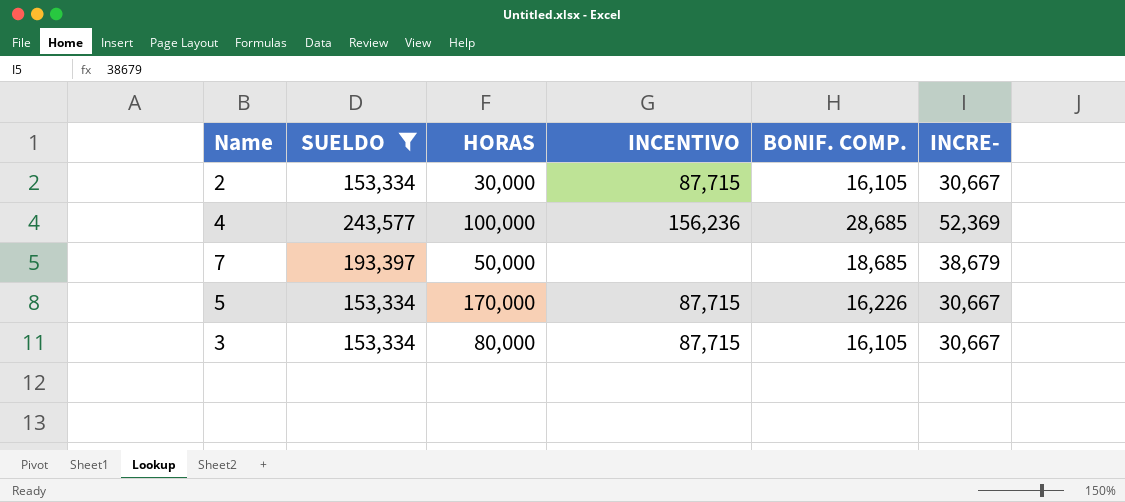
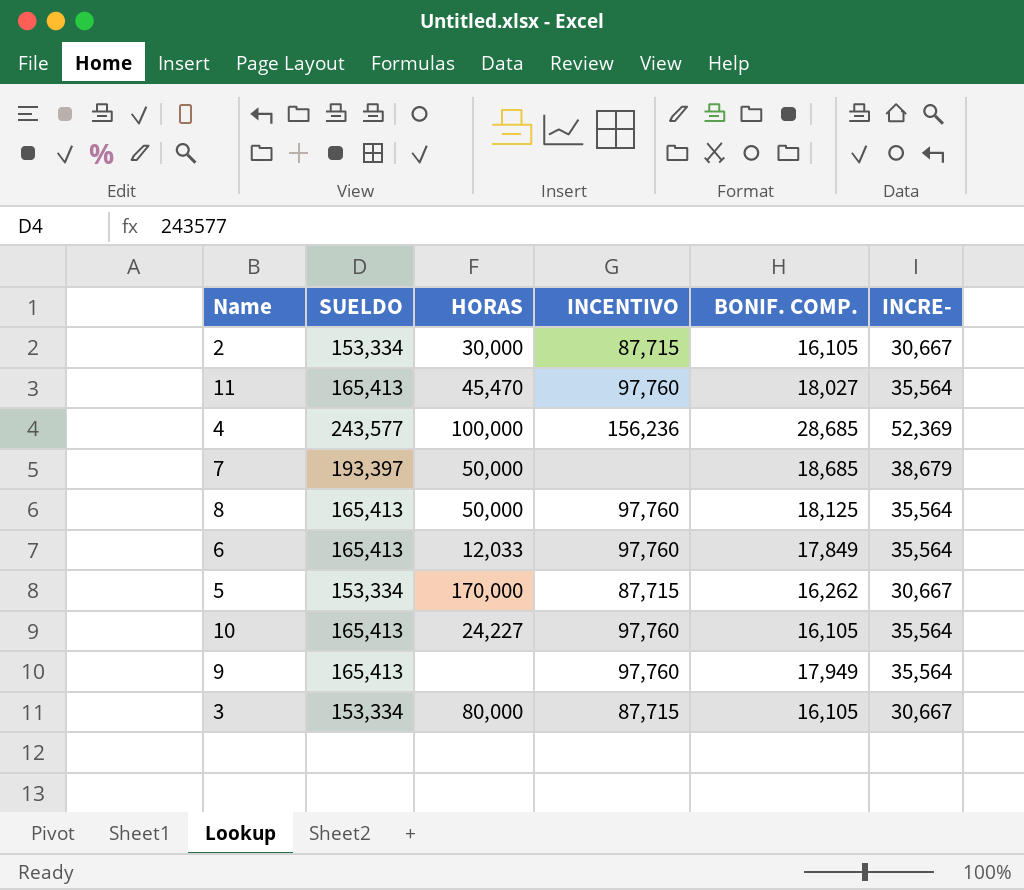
filter: SUELDO != 165,413 -> none
5 | BONIF. COMP.: 16,226 -> 16,262

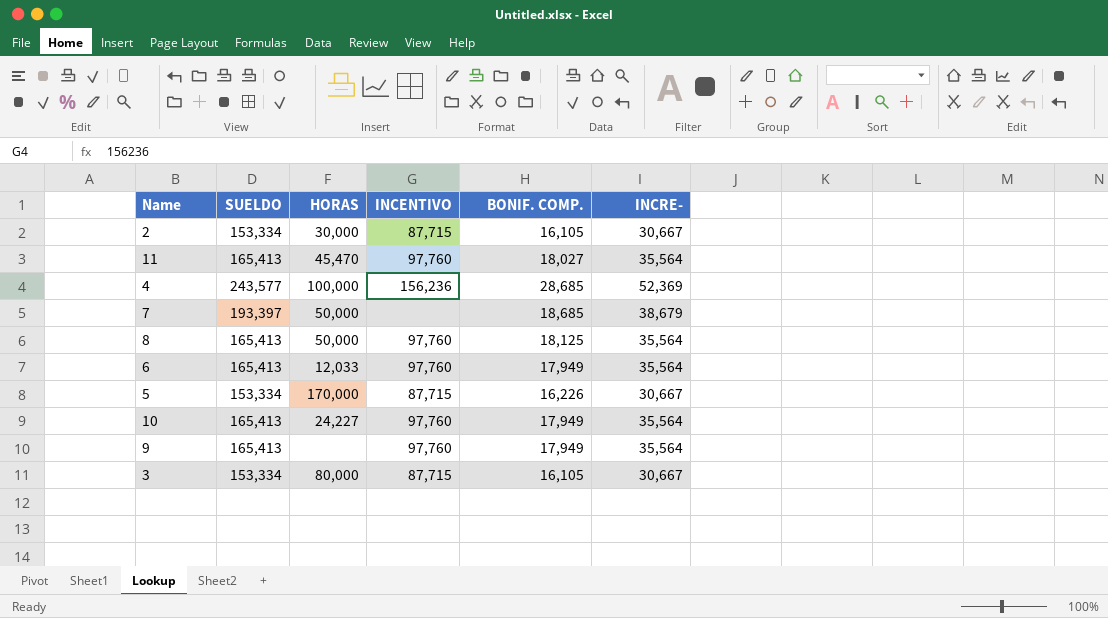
6 | BONIF. COMP.: 17,849 -> 17,949
5 | BONIF. COMP.: 16,262 -> 16,226
10 | BONIF. COMP.: 16,105 -> 17,949

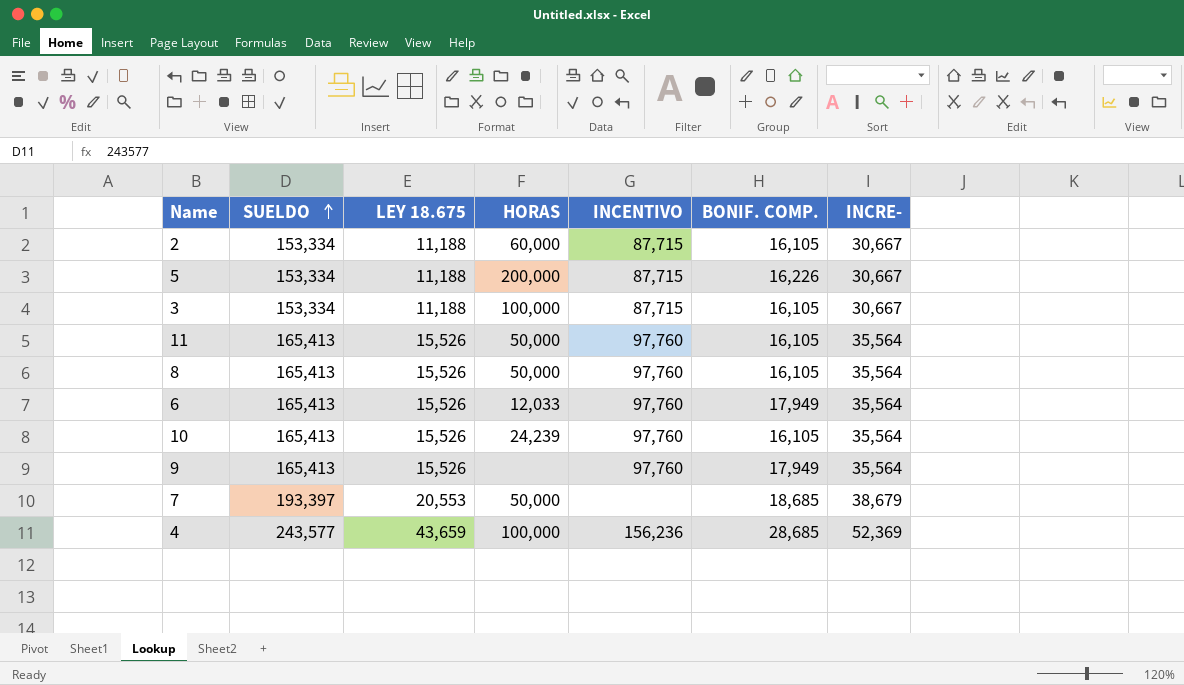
row order: none -> SUELDO ascending
column LEY 18.675 | position: none -> 3
2 | HORAS: 30,000 -> 60,000
5 | HORAS: 170,000 -> 200,000
3 | HORAS: 80,000 -> 100,000
11 | HORAS: 45,470 -> 50,000
11 | BONIF. COMP.: 18,027 -> 16,105
8 | BONIF. COMP.: 18,125 -> 16,105
10 | HORAS: 24,227 -> 24,239
10 | BONIF. COMP.: 17,949 -> 16,105

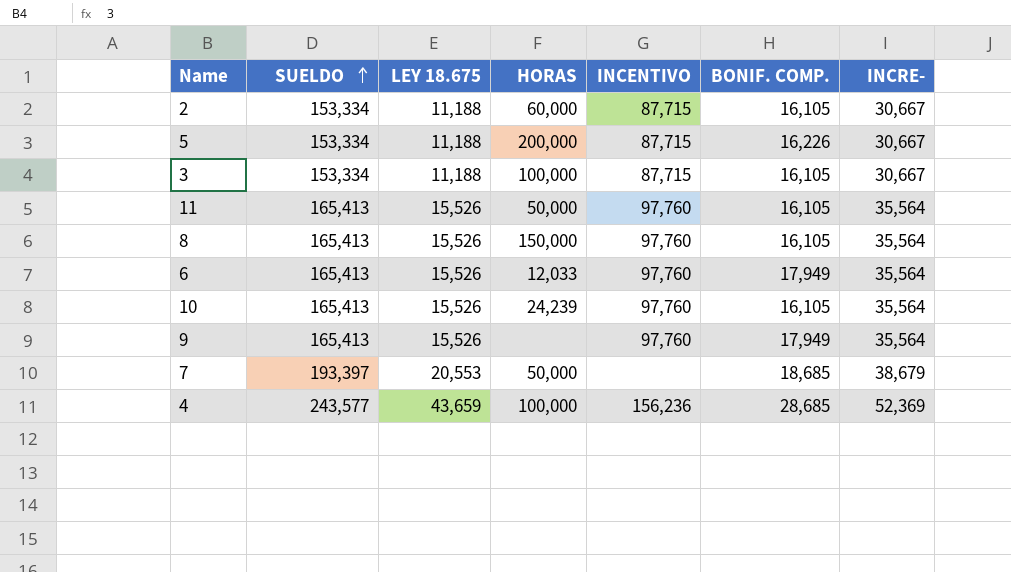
8 | HORAS: 50,000 -> 150,000

